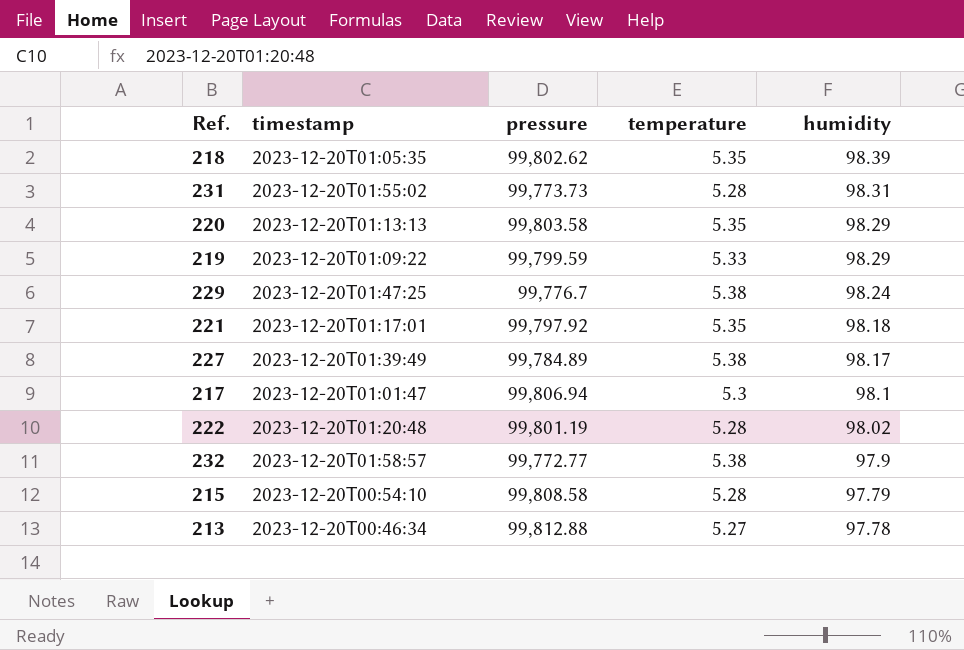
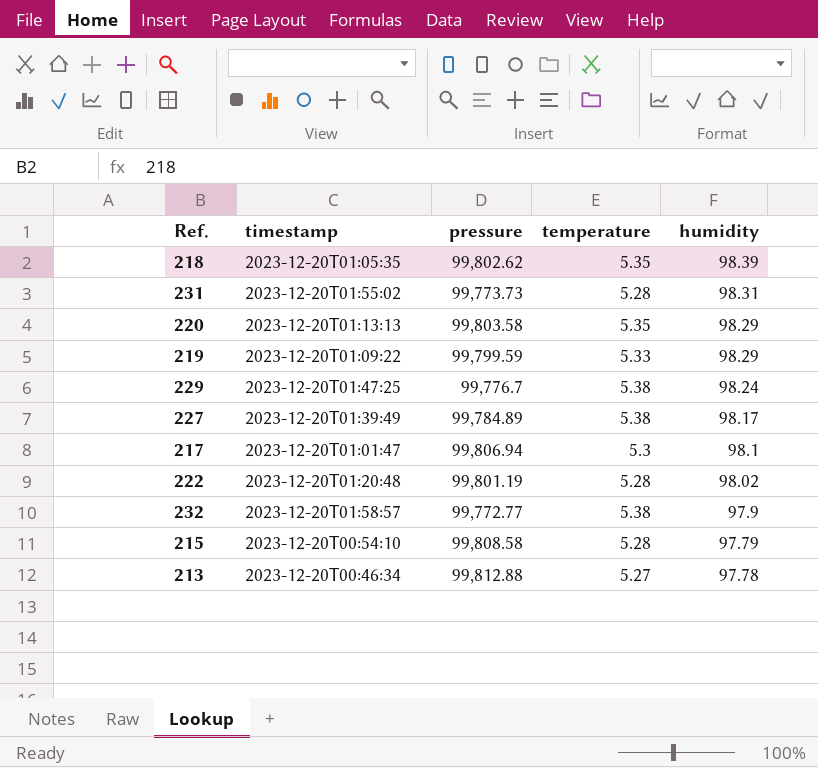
row 221: 2023-12-20T01:17:01 | 99,797.92 | 5.35 | 98.18 -> none

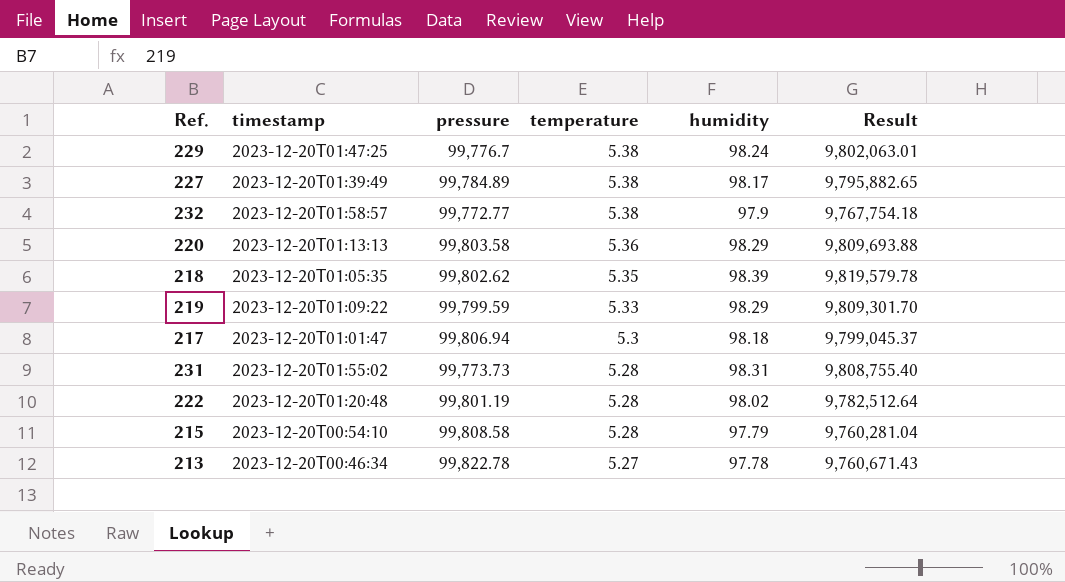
row order: humidity descending -> temperature descending
column Result | formula: none -> [pressure] * [humidity]
220 | temperature: 5.35 -> 5.36
217 | humidity: 98.1 -> 98.18
213 | pressure: 99,812.88 -> 99,822.78

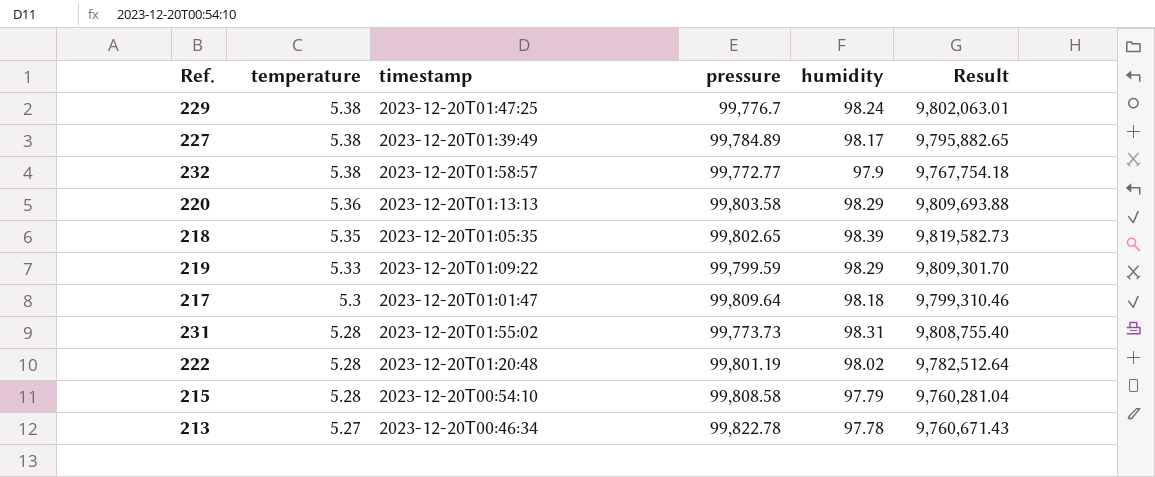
column temperature | position: 4 -> 2
218 | pressure: 99,802.62 -> 99,802.65
218 | Result: 9,819,579.78 -> 9,819,582.73
217 | pressure: 99,806.94 -> 99,809.64
217 | Result: 9,799,045.37 -> 9,799,310.46

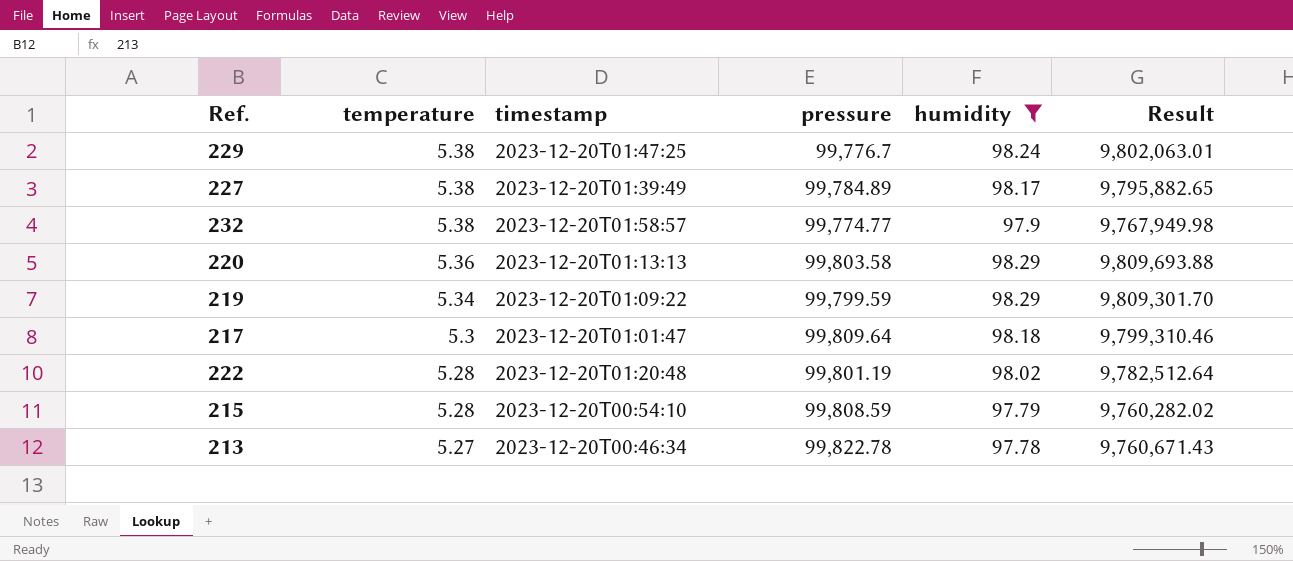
filter: none -> humidity <= 98.29
232 | pressure: 99,772.77 -> 99,774.77
232 | Result: 9,767,754.18 -> 9,767,949.98
219 | temperature: 5.33 -> 5.34
215 | pressure: 99,808.58 -> 99,808.59
215 | Result: 9,760,281.04 -> 9,760,282.02

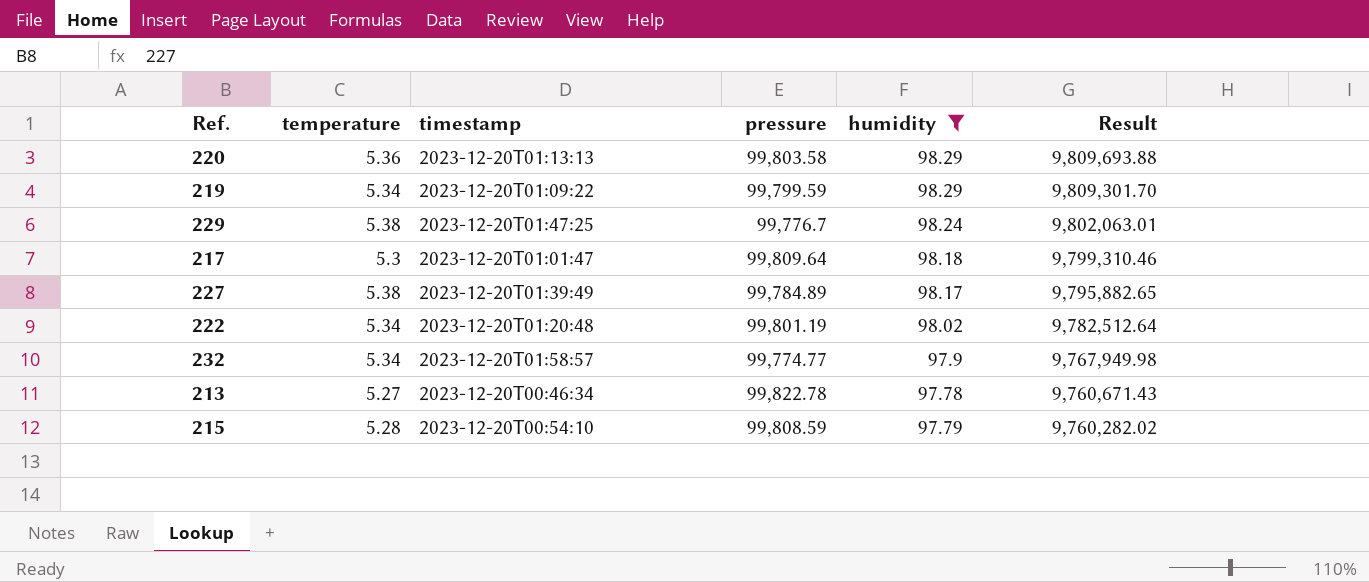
row order: temperature descending -> Result descending
222 | temperature: 5.28 -> 5.34
232 | temperature: 5.38 -> 5.34

